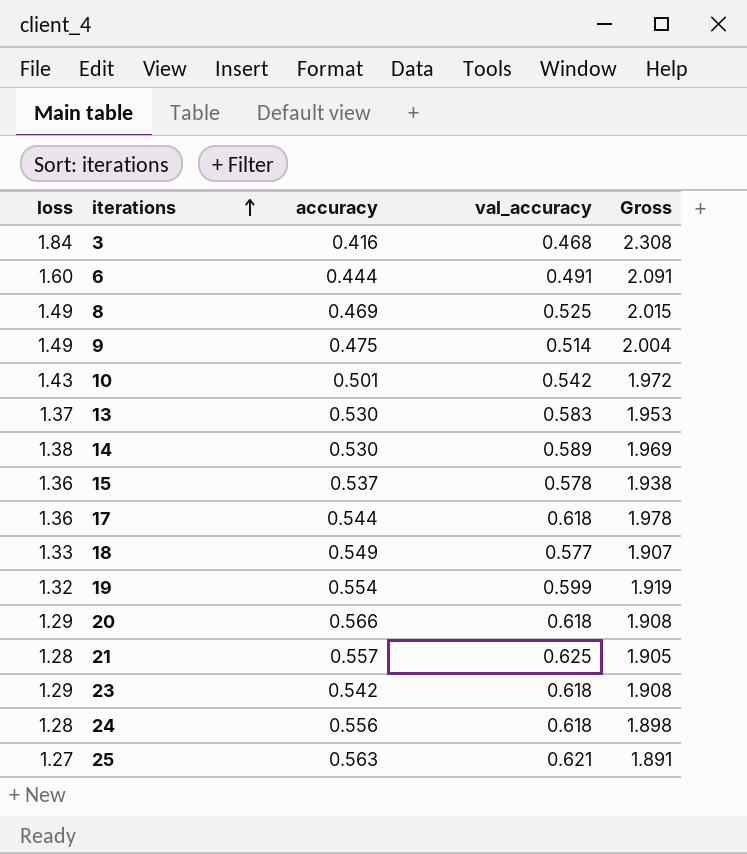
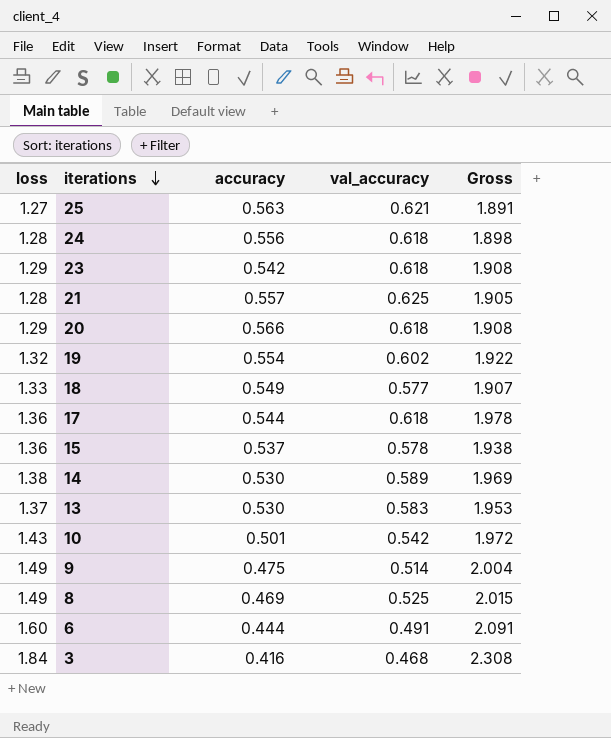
row order: iterations ascending -> iterations descending
19 | val_accuracy: 0.599 -> 0.602
19 | Gross: 1.919 -> 1.922

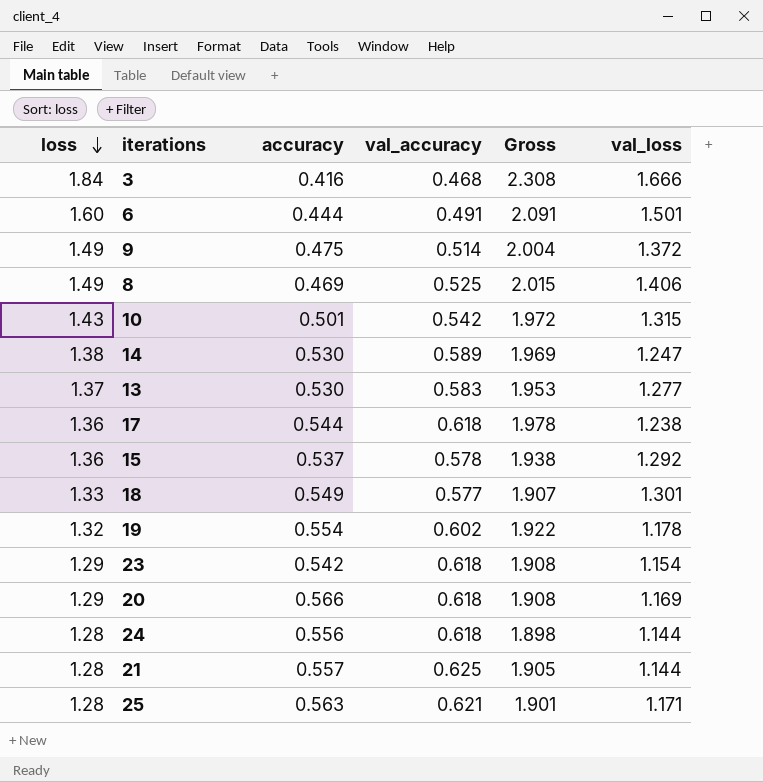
row order: iterations descending -> loss descending
column val_loss | position: none -> 6
25 | loss: 1.27 -> 1.28
25 | Gross: 1.891 -> 1.901

